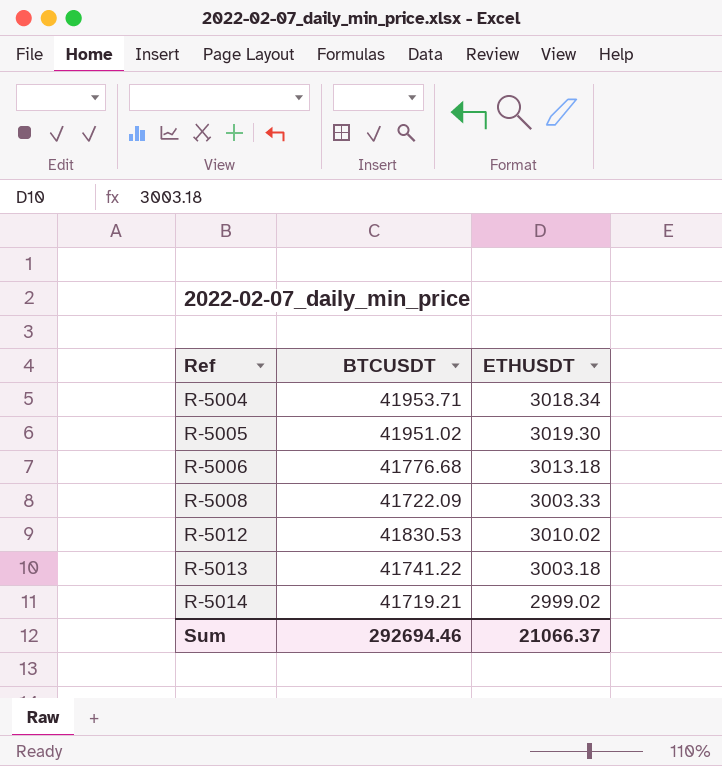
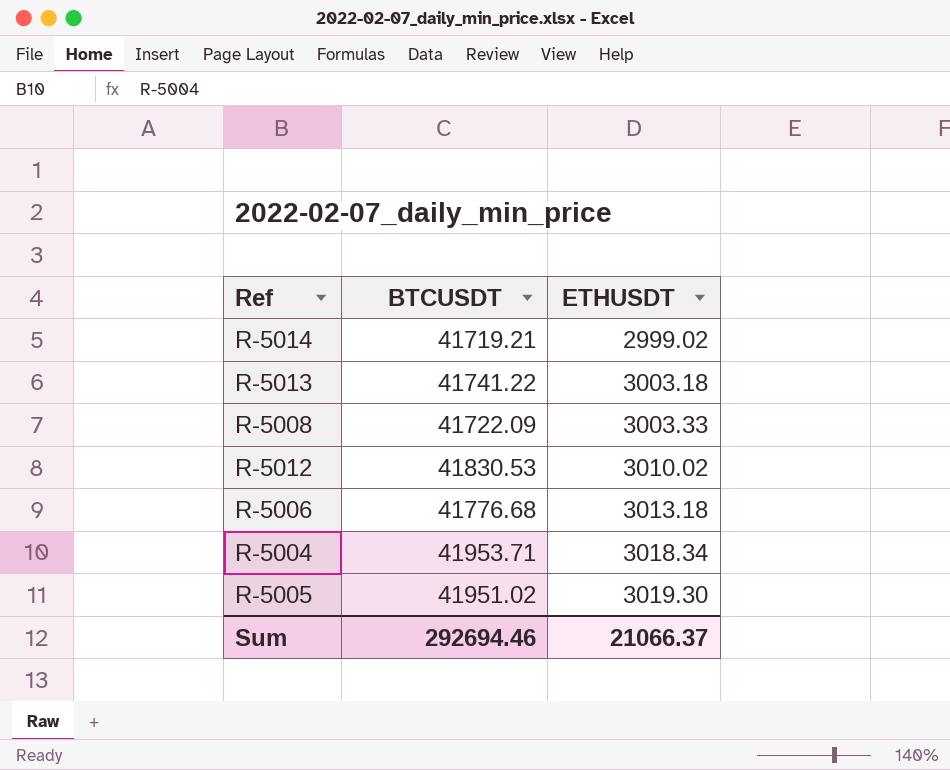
row order: Ref ascending -> ETHUSDT ascending

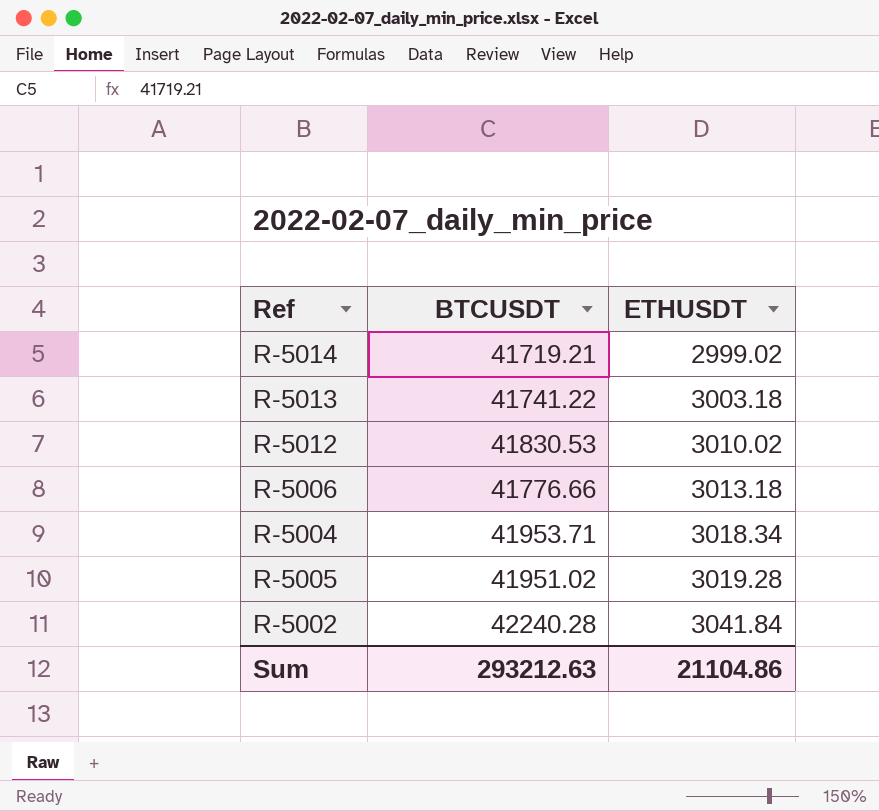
row R-5008: 41722.09 | 3003.33 -> none
R-5006 | BTCUSDT: 41776.68 -> 41776.66
R-5005 | ETHUSDT: 3019.30 -> 3019.28
row R-5002: none -> 42240.28 | 3041.84
Sum | BTCUSDT: 292694.46 -> 293212.63
Sum | ETHUSDT: 21066.37 -> 21104.86

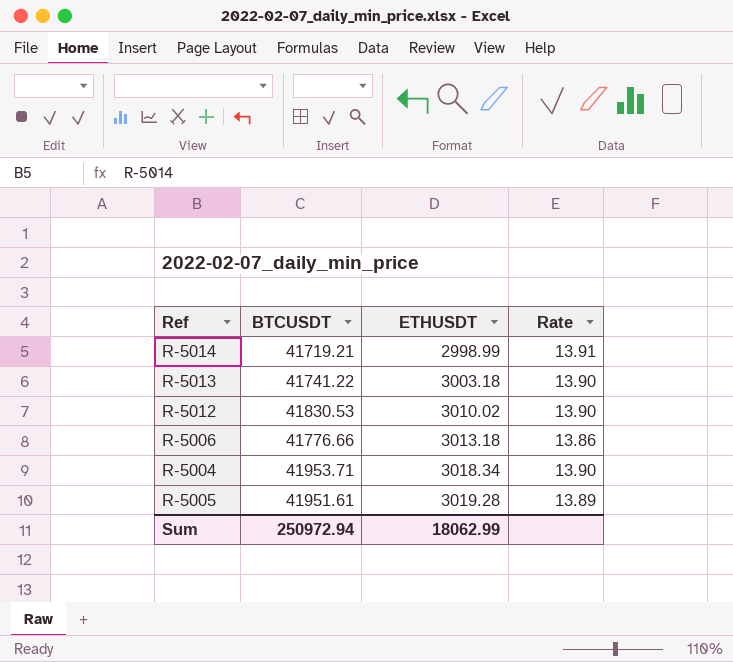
column Rate | formula: none -> [BTCUSDT] / [ETHUSDT]
row R-5002: 42240.28 | 3041.84 -> none
R-5014 | ETHUSDT: 2999.02 -> 2998.99
R-5005 | BTCUSDT: 41951.02 -> 41951.61
Sum | BTCUSDT: 293212.63 -> 250972.94
Sum | ETHUSDT: 21104.86 -> 18062.99

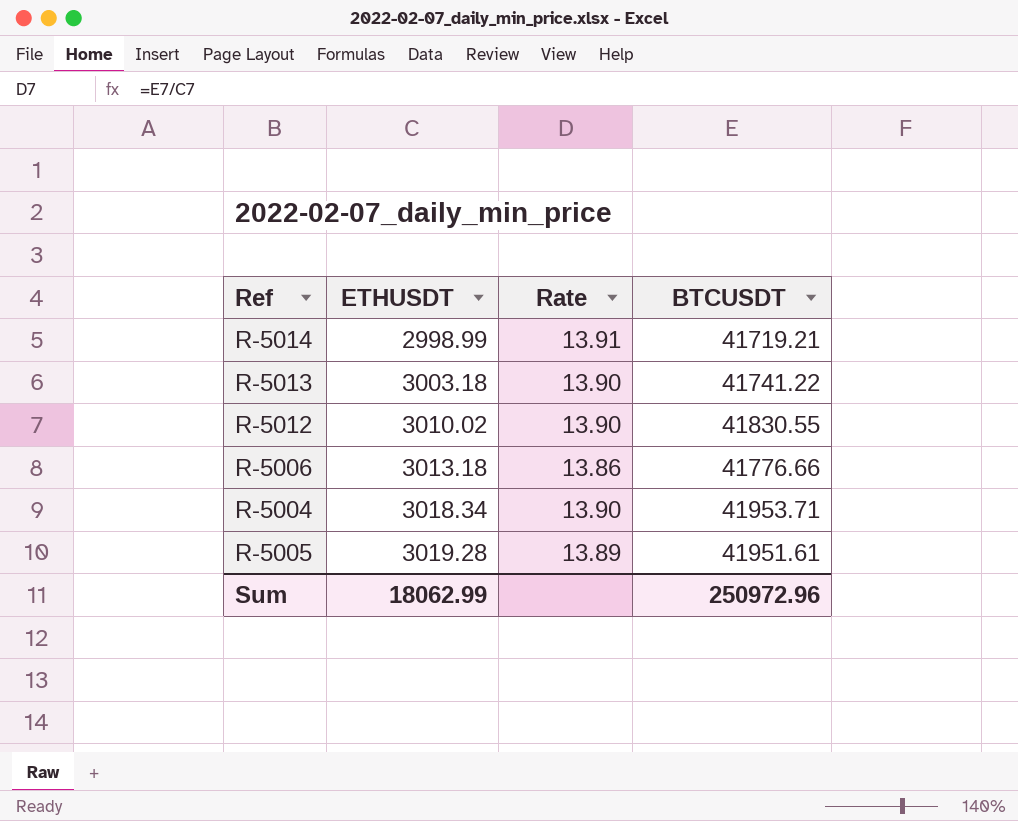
column BTCUSDT | position: 2 -> 4
R-5012 | BTCUSDT: 41830.53 -> 41830.55
Sum | BTCUSDT: 250972.94 -> 250972.96

